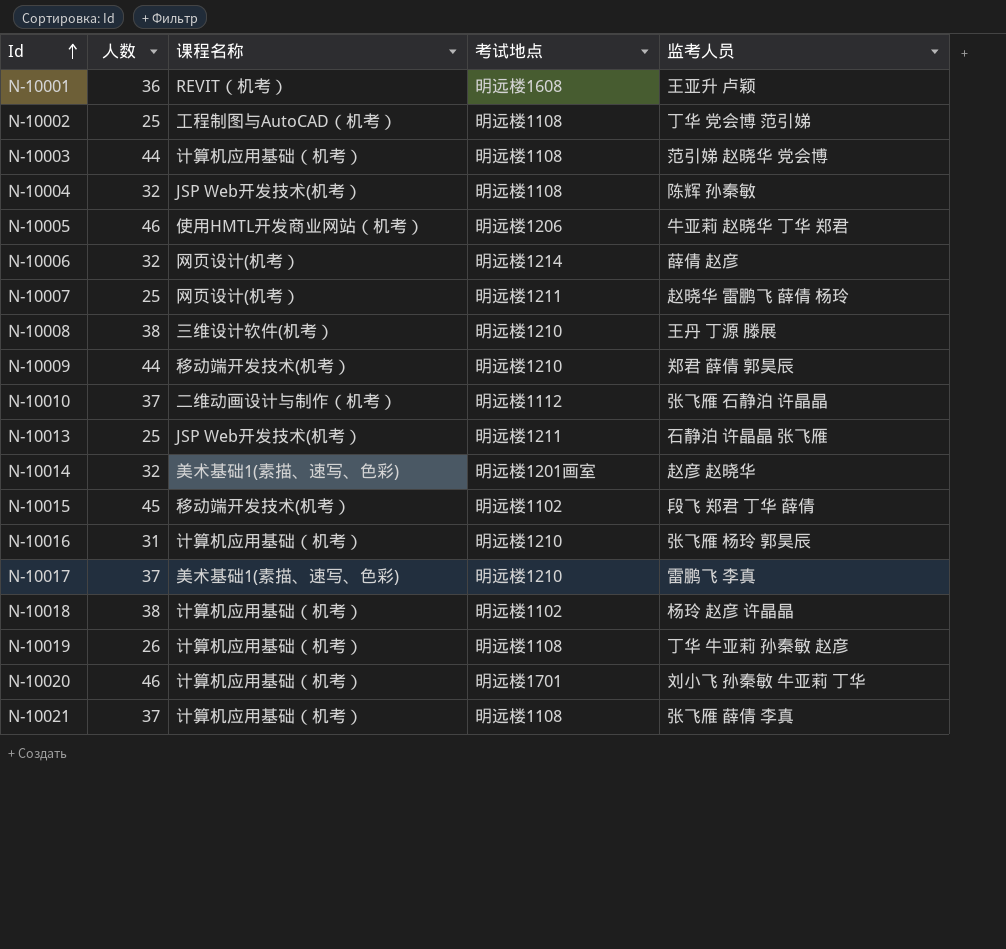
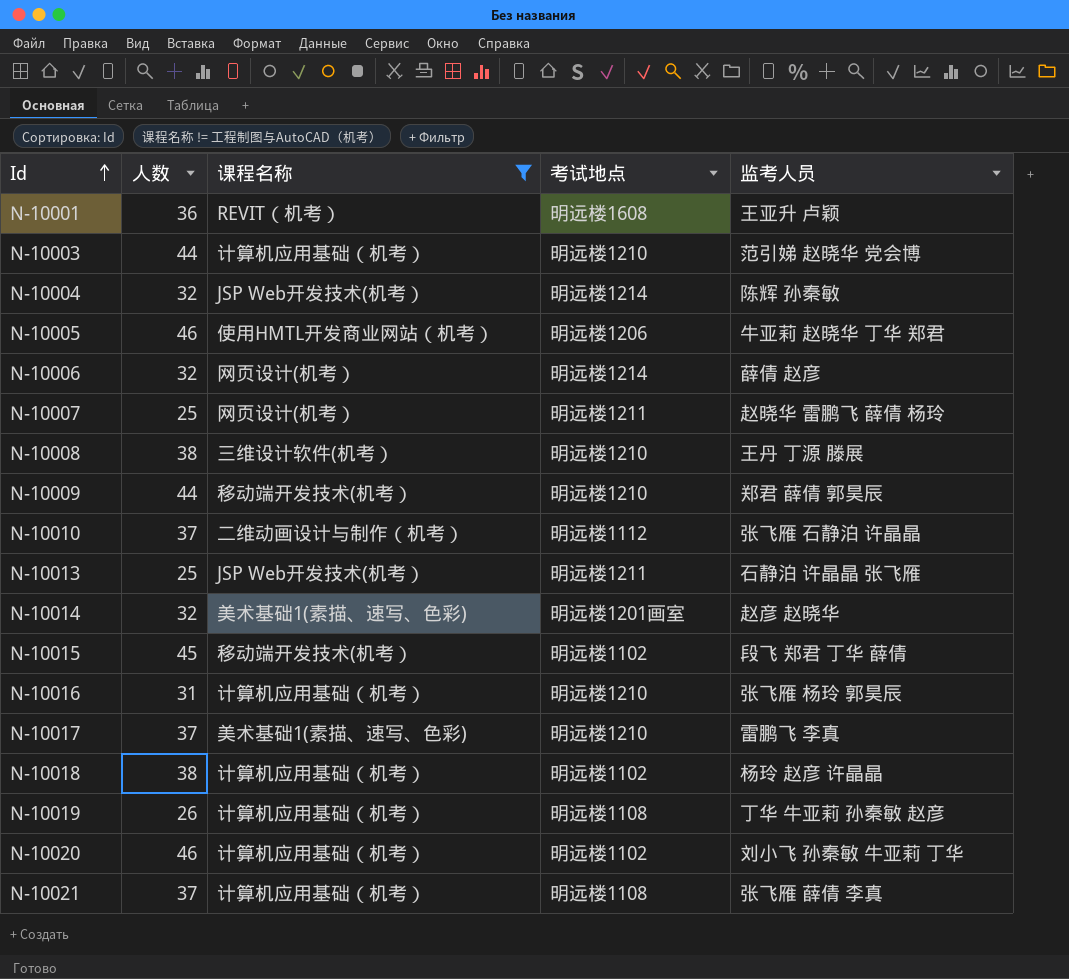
filter: none -> 课程名称 != 工程制图与AutoCAD（机考）
N-10003 | 考试地点: 明远楼1108 -> 明远楼1210
N-10004 | 考试地点: 明远楼1108 -> 明远楼1214
N-10020 | 考试地点: 明远楼1701 -> 明远楼1102

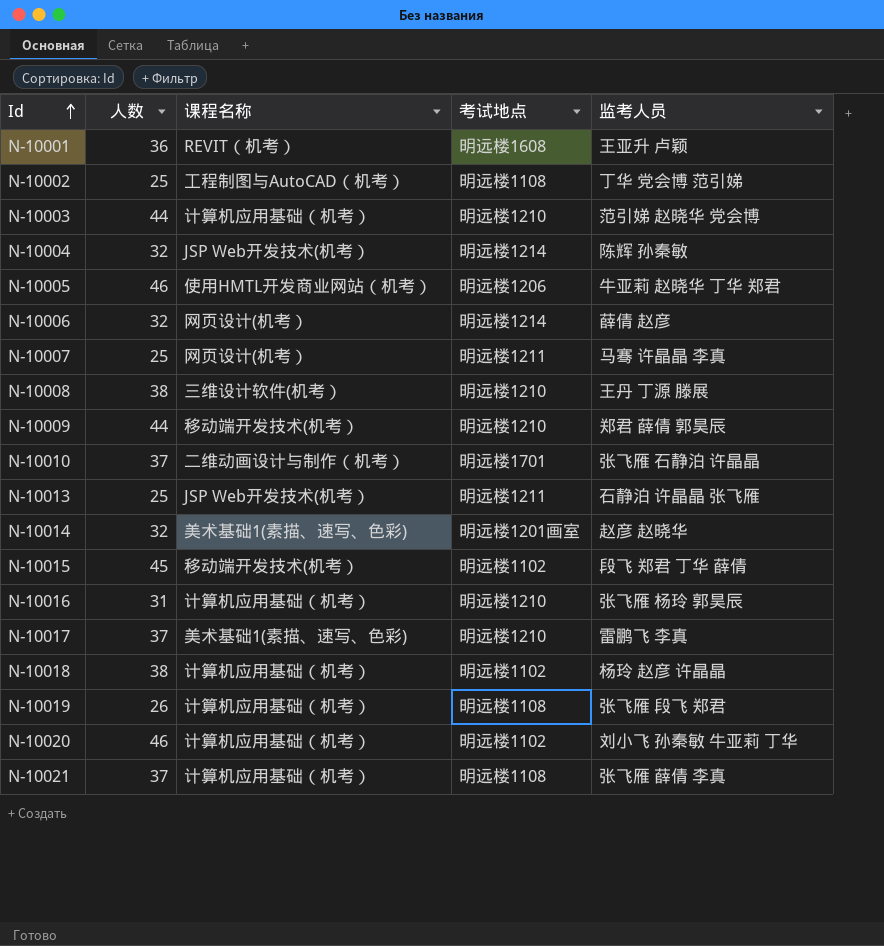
filter: 课程名称 != 工程制图与AutoCAD（机考） -> none
N-10007 | 监考人员: 赵晓华 雷鹏飞 薛倩 杨玲 -> 马骞 许晶晶 李真
N-10010 | 考试地点: 明远楼1112 -> 明远楼1701
N-10019 | 监考人员: 丁华 牛亚莉 孙秦敏 赵彦 -> 张飞雁 段飞 郑君

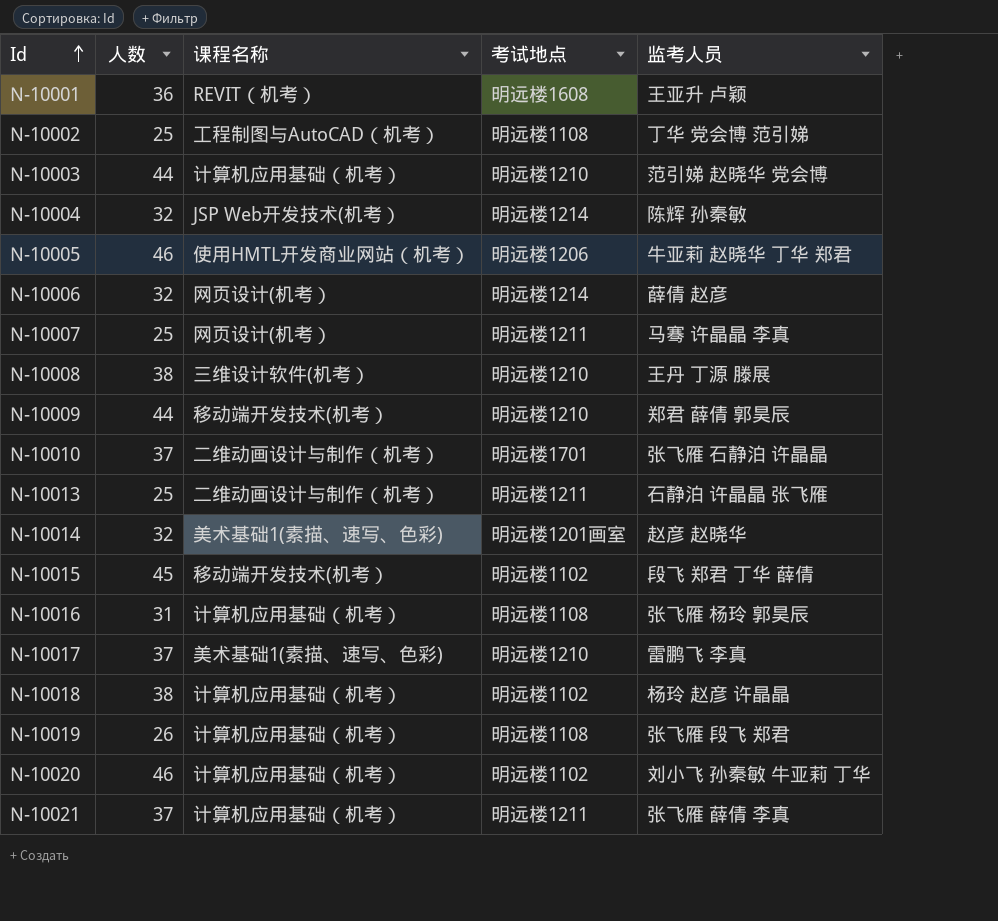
N-10013 | 课程名称: JSP Web开发技术(机考） -> 二维动画设计与制作（机考）
N-10016 | 考试地点: 明远楼1210 -> 明远楼1108
N-10021 | 考试地点: 明远楼1108 -> 明远楼1211

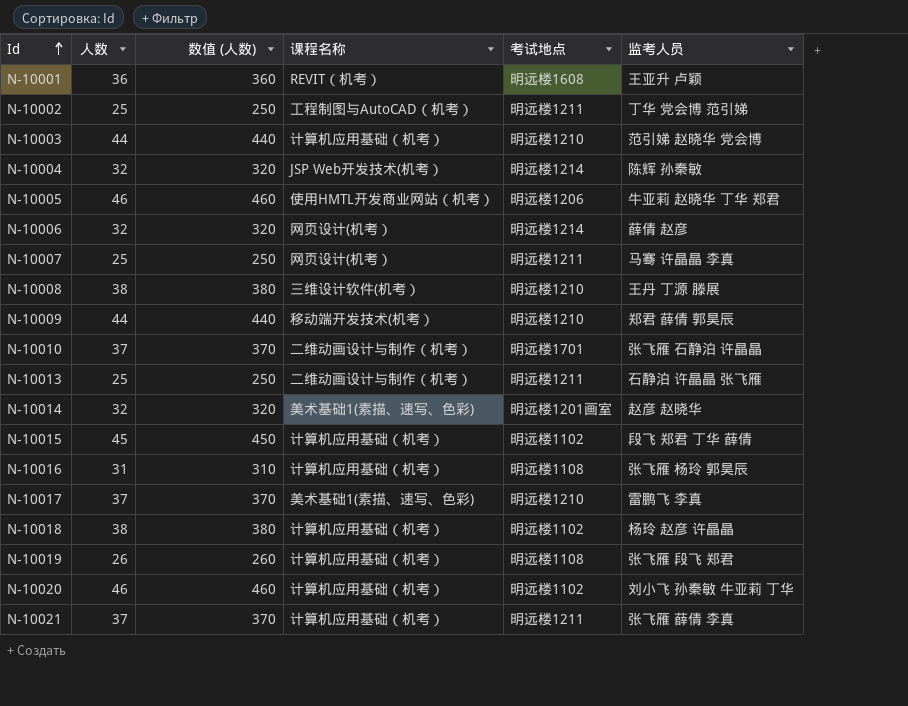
column 数值 (人数) | formula: none -> [人数] * 10
N-10002 | 考试地点: 明远楼1108 -> 明远楼1211
N-10015 | 课程名称: 移动端开发技术(机考） -> 计算机应用基础（机考）

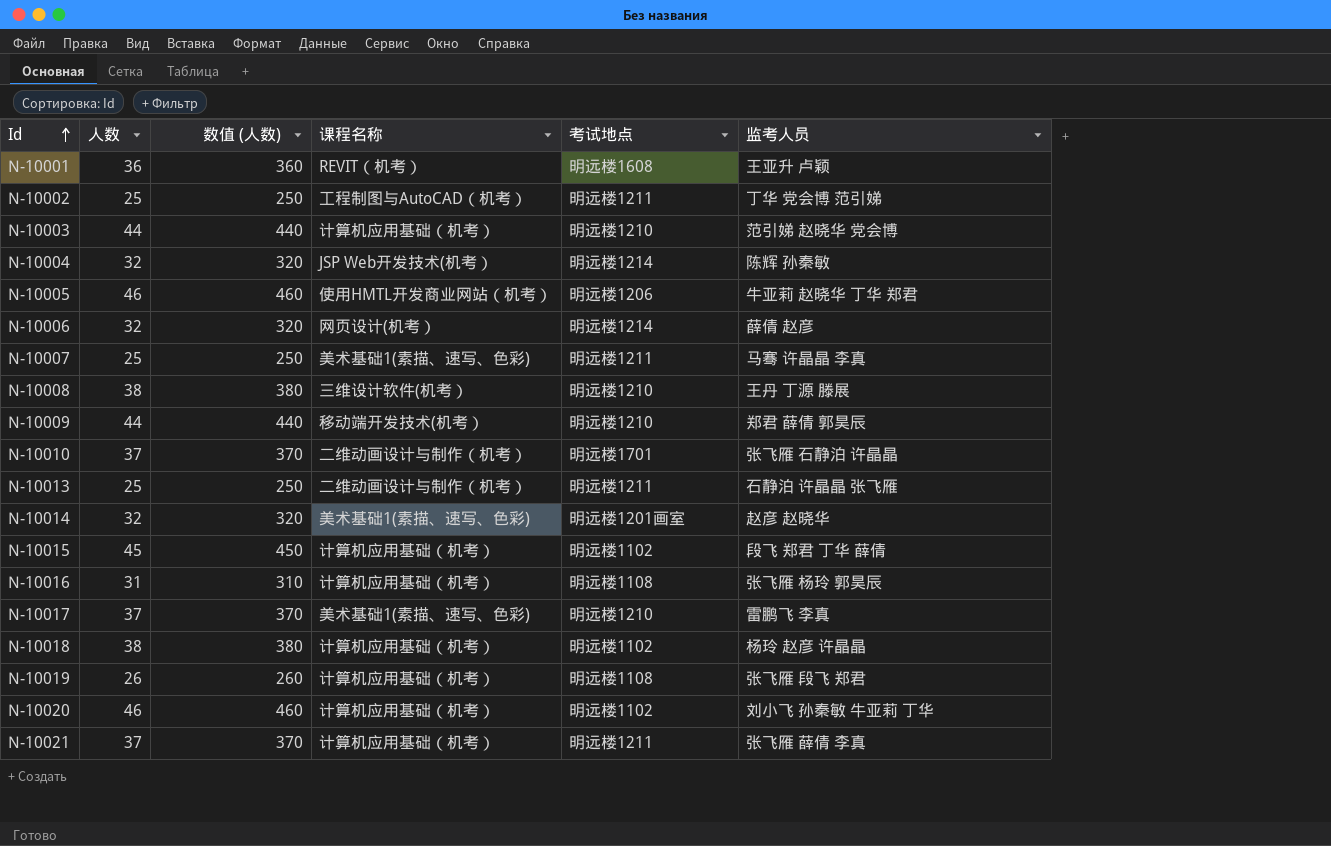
N-10007 | 课程名称: 网页设计(机考） -> 美术基础1(素描、速写、色彩)

